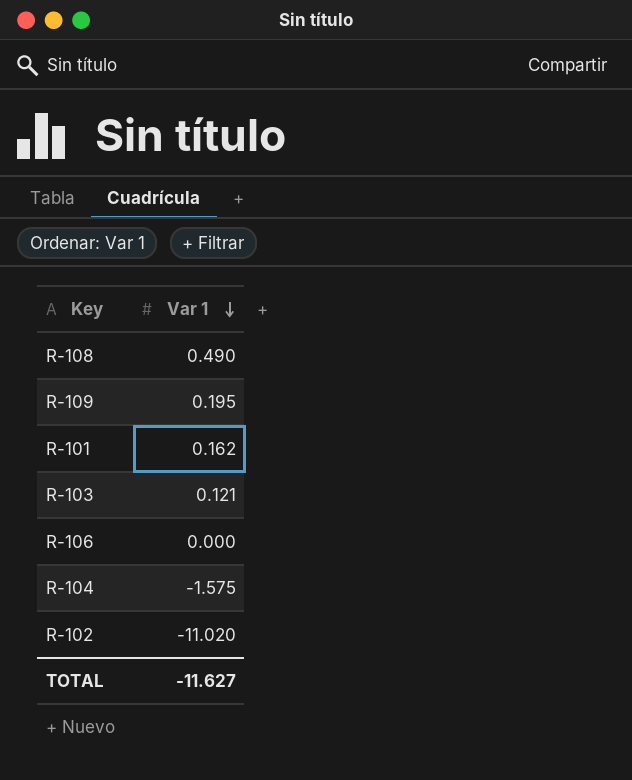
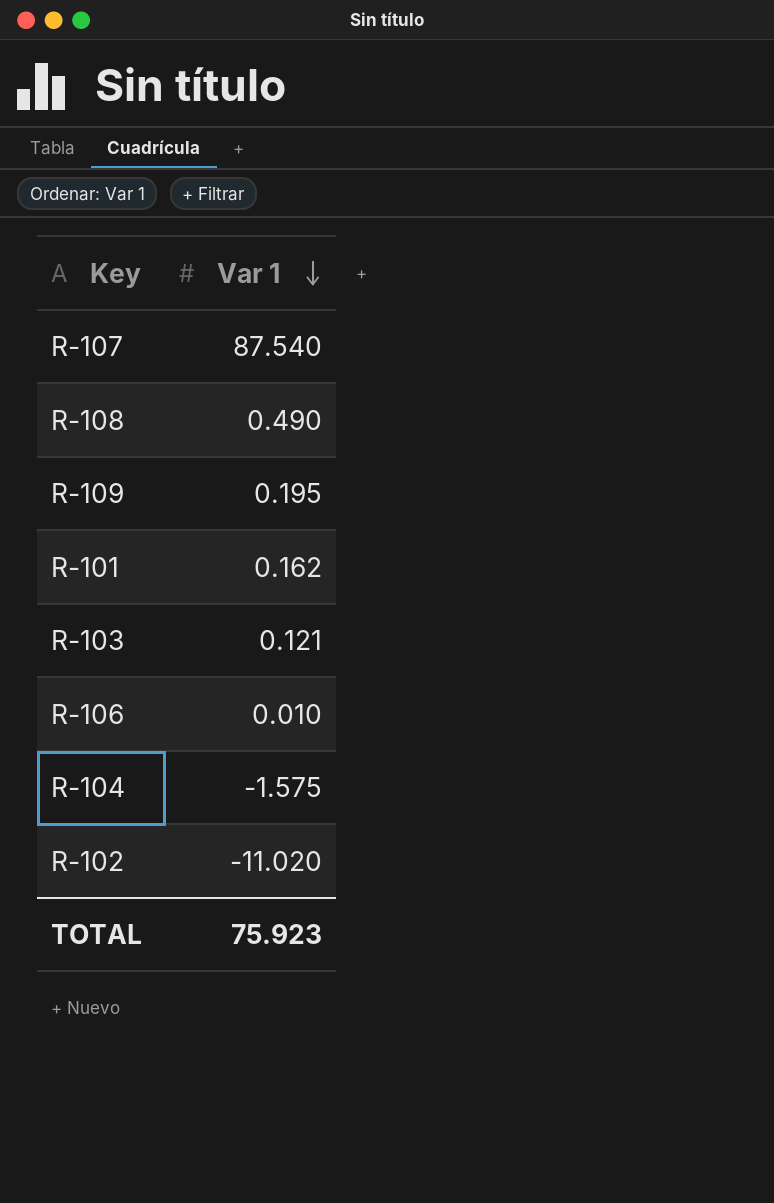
row R-107: none -> 87.540
R-106 | Var 1: 0.000 -> 0.010
TOTAL | Var 1: -11.627 -> 75.923

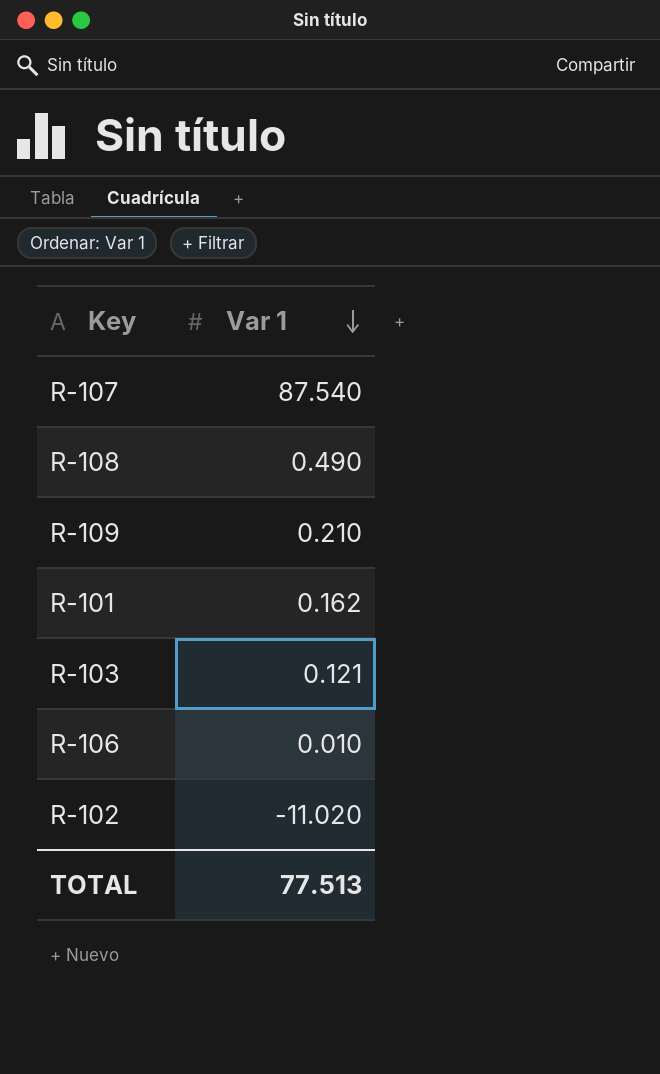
row R-104: -1.575 -> none
R-109 | Var 1: 0.195 -> 0.210
TOTAL | Var 1: 75.923 -> 77.513

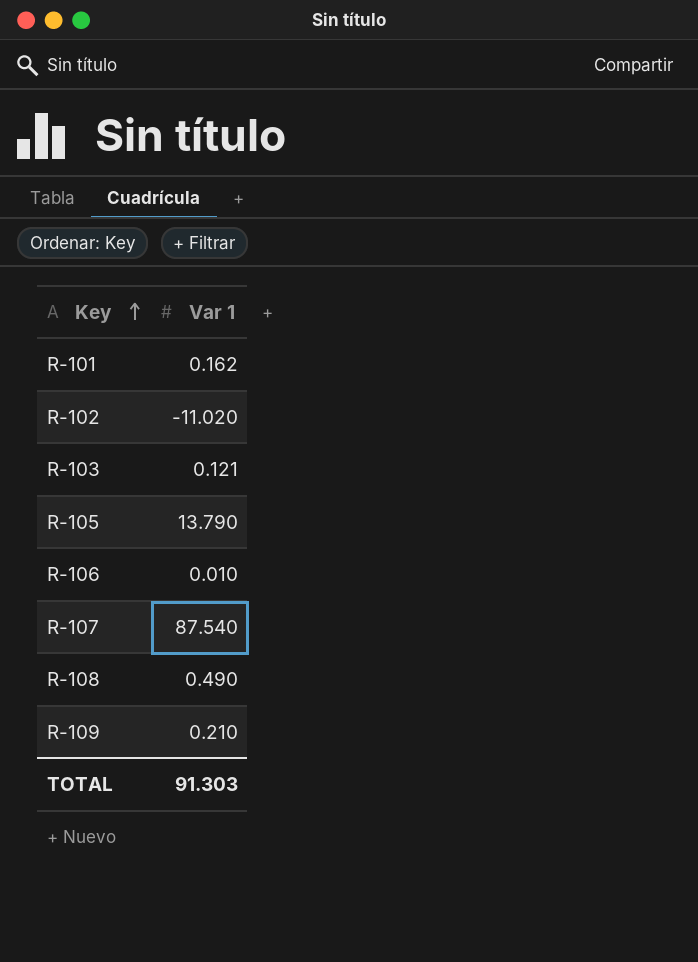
row order: Var 1 descending -> Key ascending
row R-105: none -> 13.790
TOTAL | Var 1: 77.513 -> 91.303

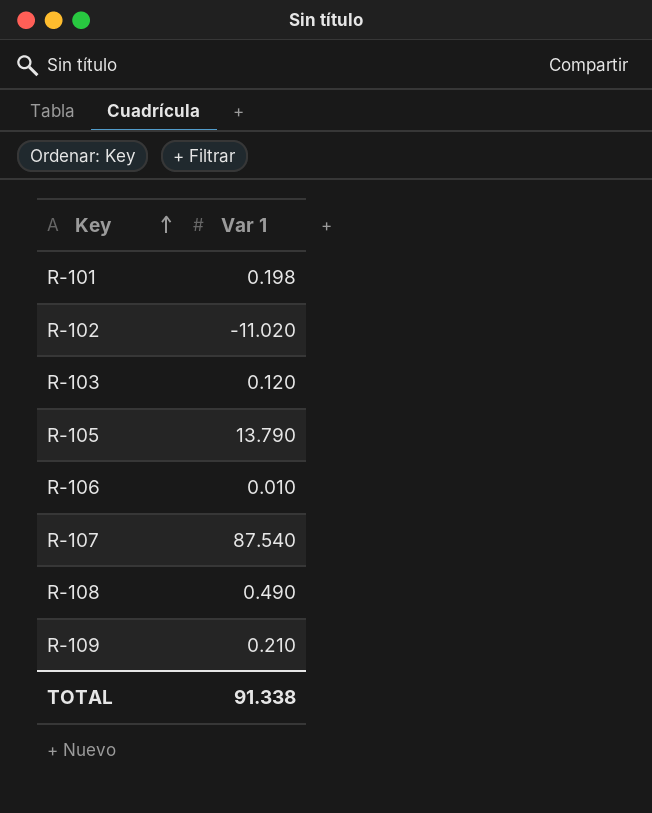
R-101 | Var 1: 0.162 -> 0.198
R-103 | Var 1: 0.121 -> 0.120
TOTAL | Var 1: 91.303 -> 91.338

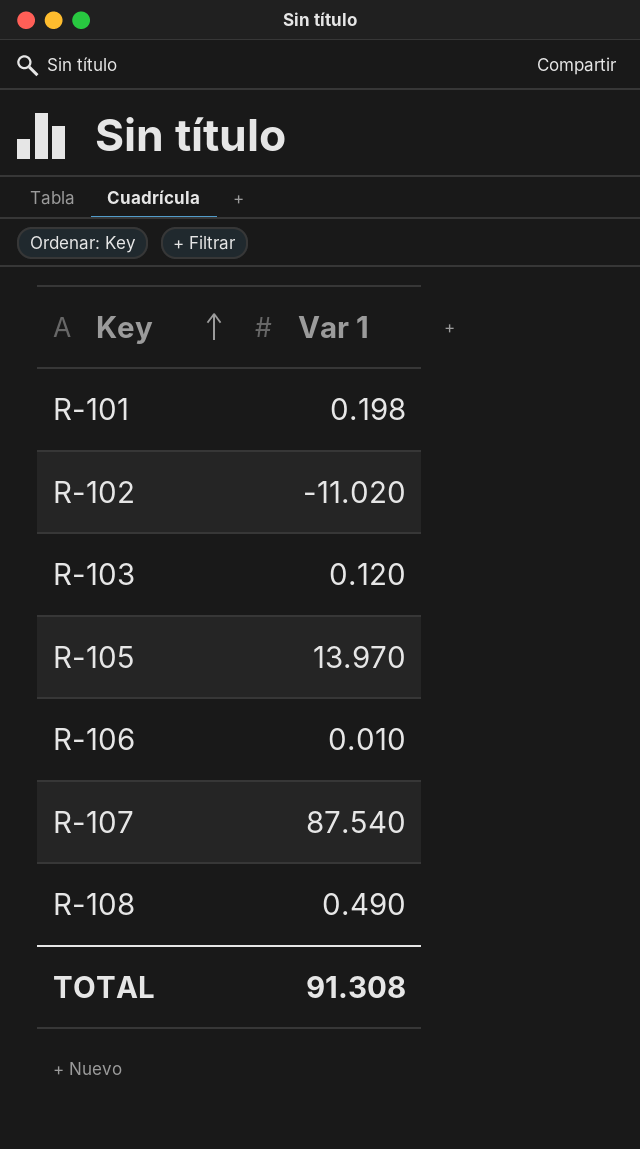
row R-109: 0.210 -> none
R-105 | Var 1: 13.790 -> 13.970
TOTAL | Var 1: 91.338 -> 91.308

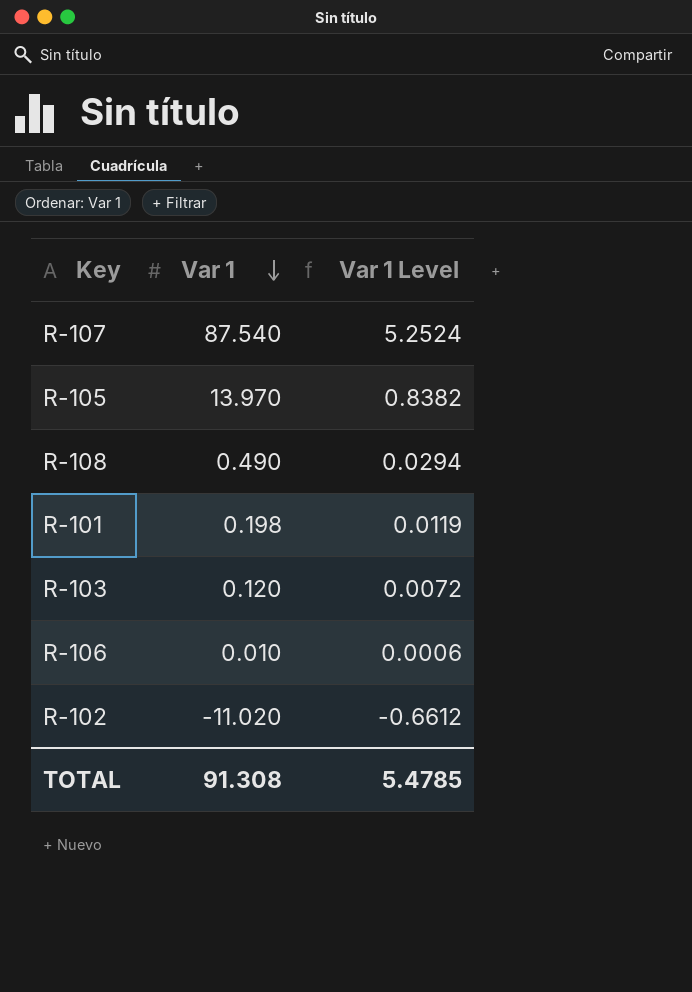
row order: Key ascending -> Var 1 descending
column Var 1 Level | formula: none -> [Var 1] * 0.06

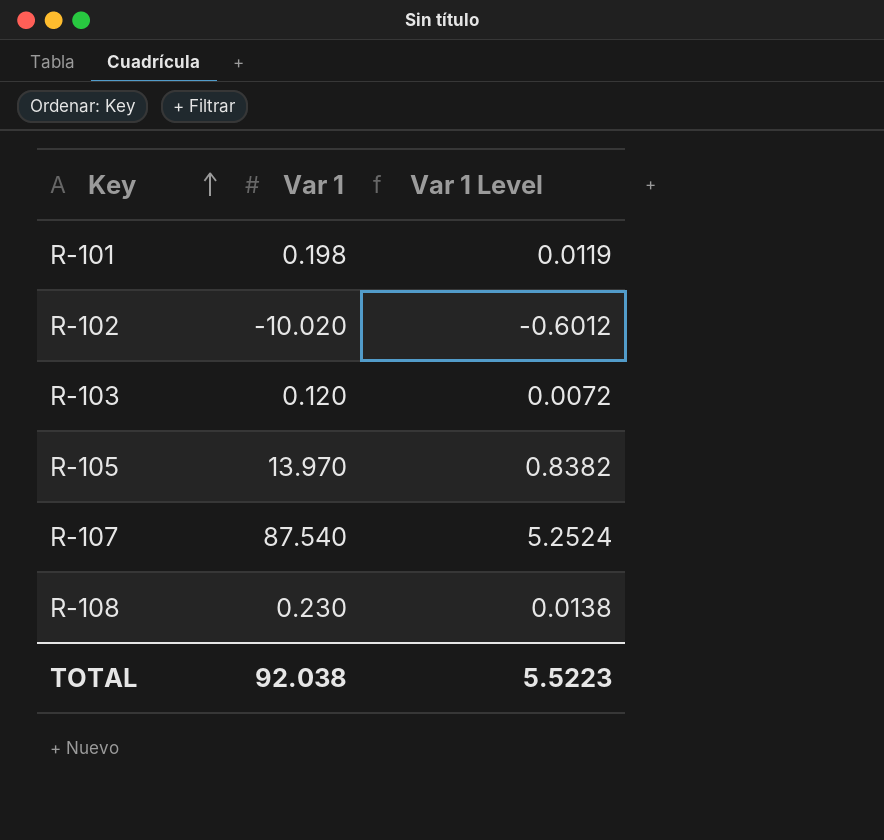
row order: Var 1 descending -> Key ascending
row R-106: 0.010 | 0.0006 -> none
R-102 | Var 1: -11.020 -> -10.020
R-102 | Var 1 Level: -0.6612 -> -0.6012
R-108 | Var 1: 0.490 -> 0.230
R-108 | Var 1 Level: 0.0294 -> 0.0138
TOTAL | Var 1: 91.308 -> 92.038
TOTAL | Var 1 Level: 5.4785 -> 5.5223

